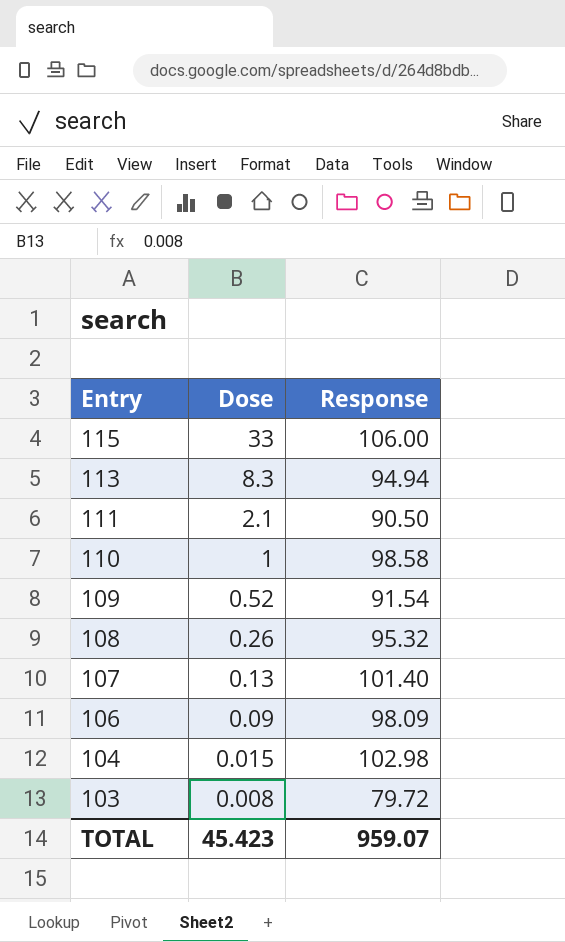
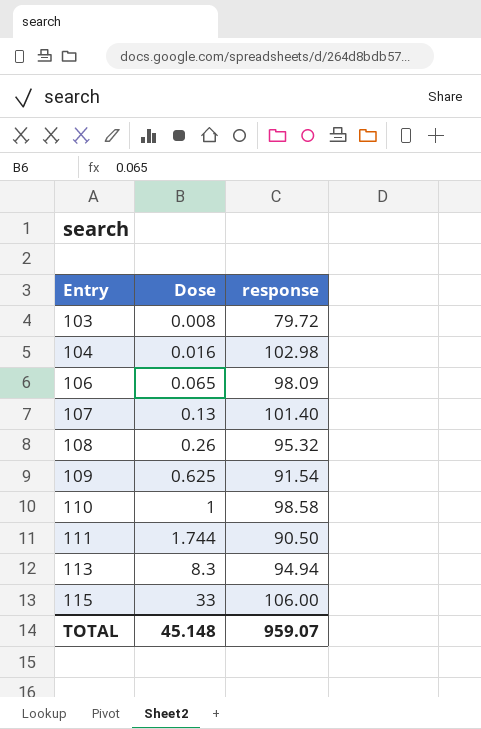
row order: Entry descending -> Entry ascending
column name: Response -> response
104 | Dose: 0.015 -> 0.016
106 | Dose: 0.09 -> 0.065
109 | Dose: 0.52 -> 0.625
111 | Dose: 2.1 -> 1.744
TOTAL | Dose: 45.423 -> 45.148

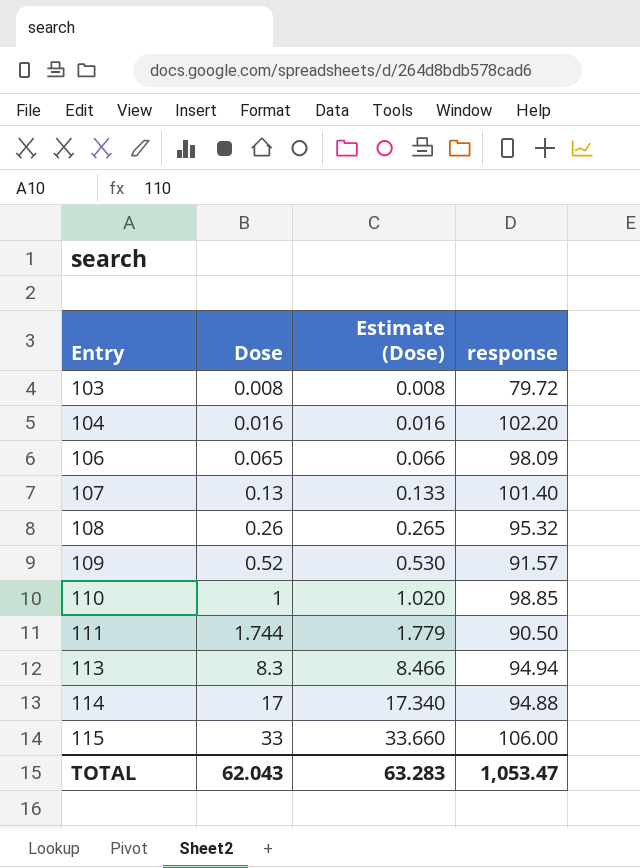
column Estimate (Dose) | formula: none -> [Dose] * 1.02
104 | response: 102.98 -> 102.20
109 | Dose: 0.625 -> 0.52
109 | response: 91.54 -> 91.57
110 | response: 98.58 -> 98.85
row 114: none -> 17 | 17.340 | 94.88
TOTAL | Dose: 45.148 -> 62.043
TOTAL | response: 959.07 -> 1,053.47

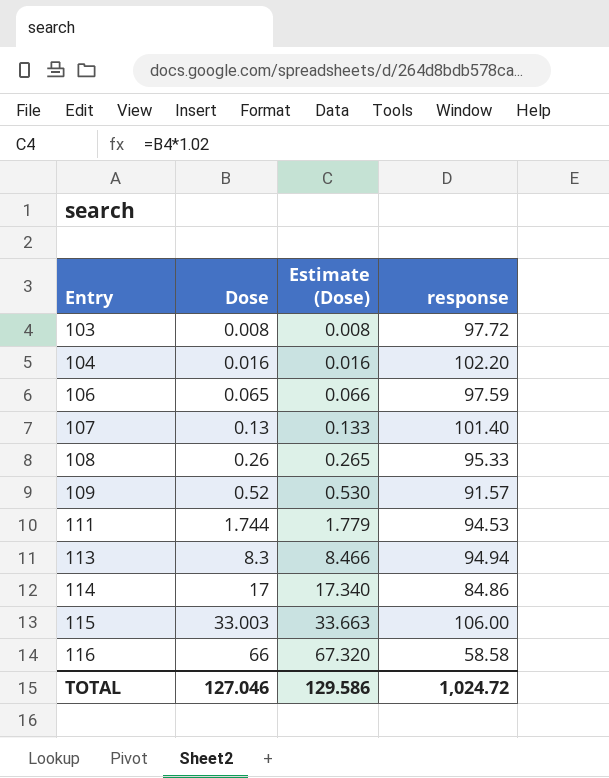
row 110: 1 | 1.020 | 98.85 -> none
103 | response: 79.72 -> 97.72
106 | response: 98.09 -> 97.59
108 | response: 95.32 -> 95.33
111 | response: 90.50 -> 94.53
114 | response: 94.88 -> 84.86
115 | Dose: 33 -> 33.003
115 | Estimate (Dose): 33.660 -> 33.663
row 116: none -> 66 | 67.320 | 58.58
TOTAL | Dose: 62.043 -> 127.046
TOTAL | Estimate (Dose): 63.283 -> 129.586
TOTAL | response: 1,053.47 -> 1,024.72

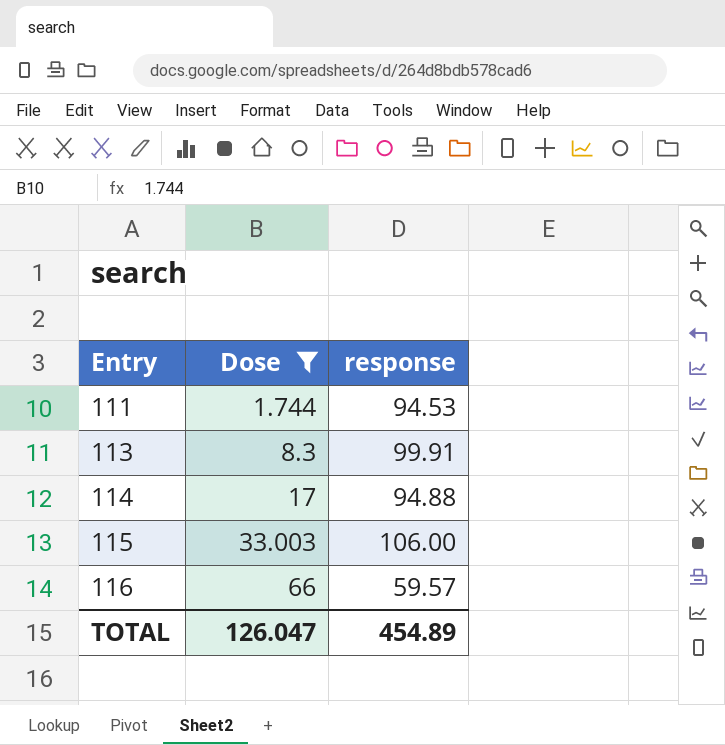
filter: none -> Dose >= 1.744
column Estimate (Dose) | formula: [Dose] * 1.02 -> none
113 | response: 94.94 -> 99.91
114 | response: 84.86 -> 94.88
116 | response: 58.58 -> 59.57
TOTAL | Dose: 127.046 -> 126.047
TOTAL | response: 1,024.72 -> 454.89

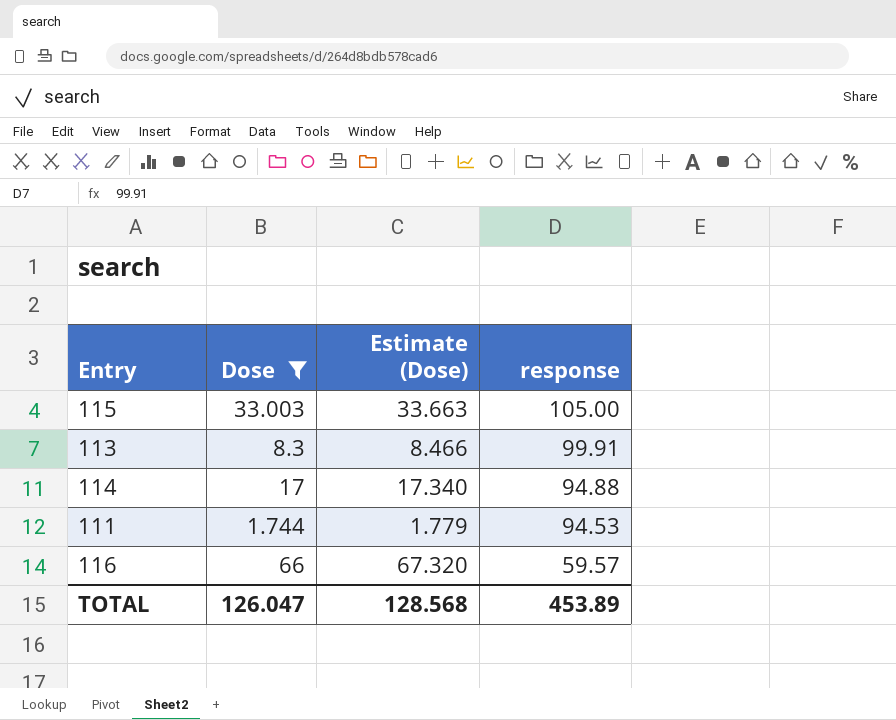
row order: Entry ascending -> response descending
column Estimate (Dose) | formula: none -> [Dose] * 1.02
115 | response: 106.00 -> 105.00
TOTAL | response: 454.89 -> 453.89

